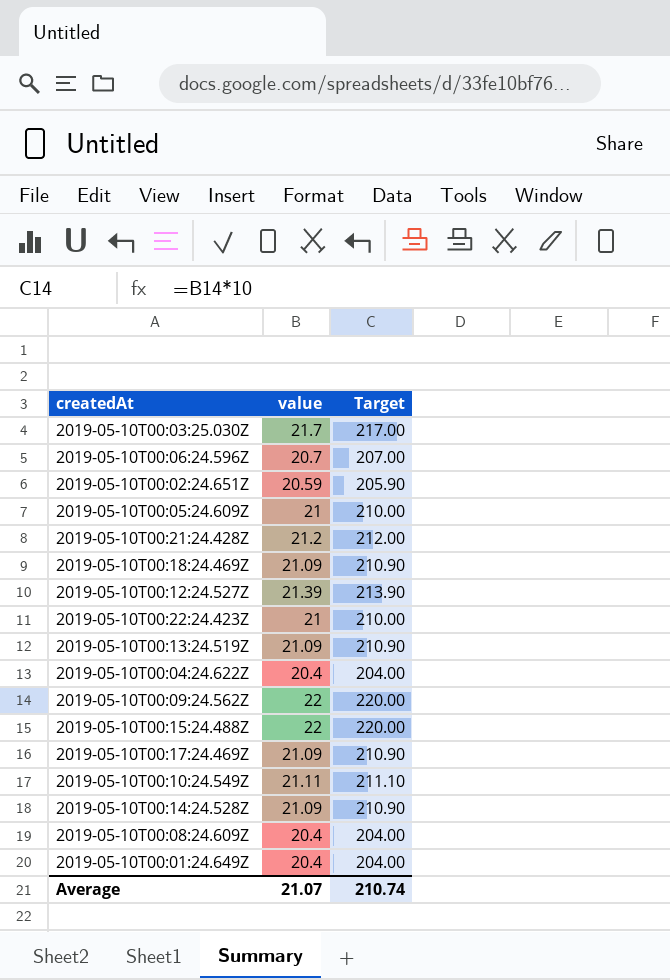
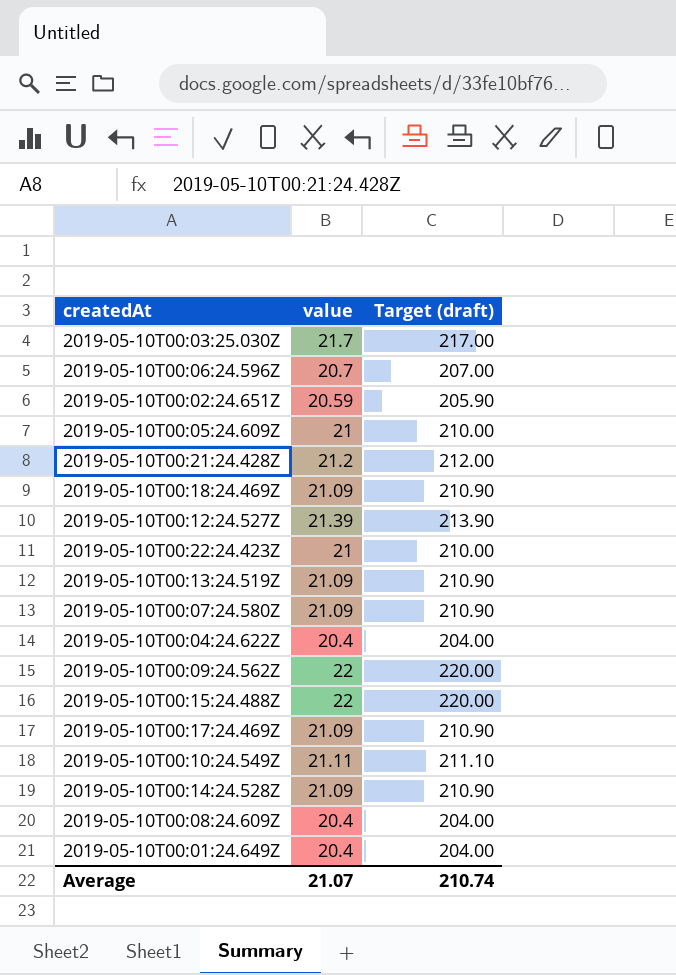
column name: Target -> Target (draft)
row 2019-05-10T00:07:24.580Z: none -> 21.09 | 210.90

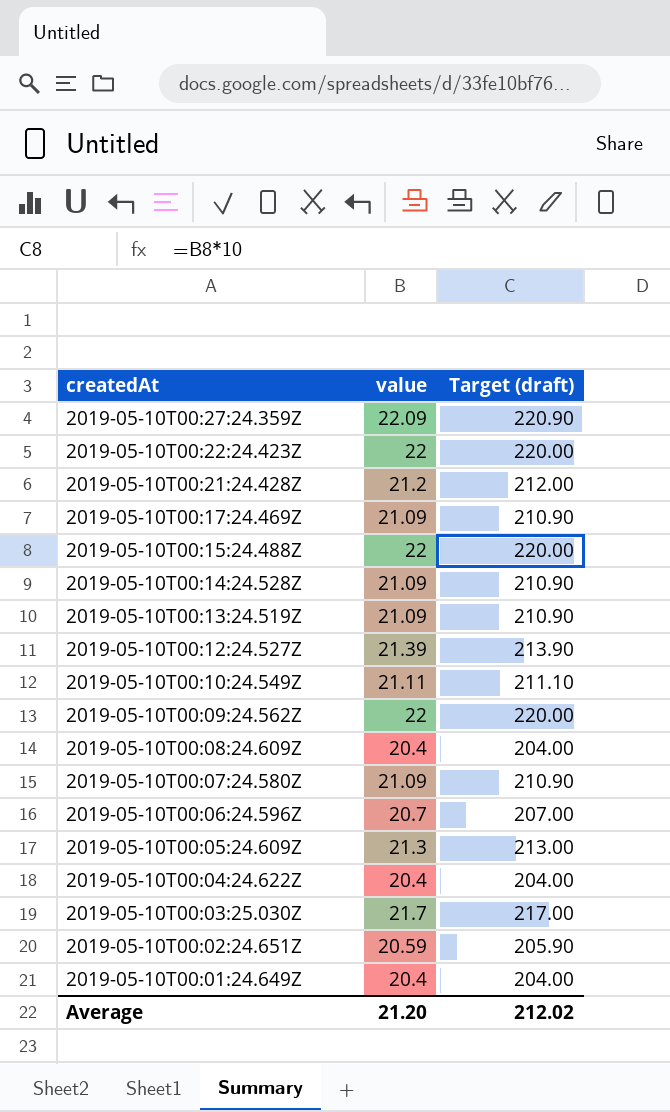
row order: none -> createdAt descending
row 2019-05-10T00:18:24.469Z: 21.09 | 210.90 -> none
row 2019-05-10T00:27:24.359Z: none -> 22.09 | 220.90
2019-05-10T00:22:24.423Z | value: 21 -> 22
2019-05-10T00:22:24.423Z | Target (draft): 210.00 -> 220.00
2019-05-10T00:05:24.609Z | value: 21 -> 21.3
2019-05-10T00:05:24.609Z | Target (draft): 210.00 -> 213.00
Average | value: 21.07 -> 21.20
Average | Target (draft): 210.74 -> 212.02

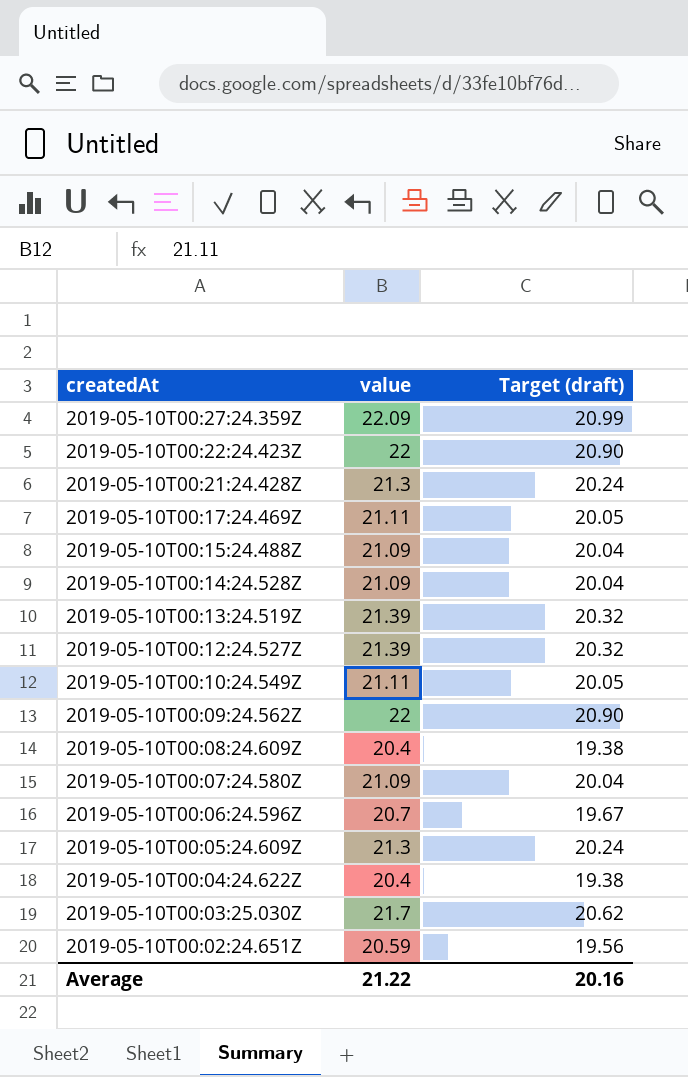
column Target (draft) | formula: [value] * 10 -> [value] * 0.95
row 2019-05-10T00:01:24.649Z: 20.4 | 204.00 -> none
2019-05-10T00:21:24.428Z | value: 21.2 -> 21.3
2019-05-10T00:17:24.469Z | value: 21.09 -> 21.11
2019-05-10T00:15:24.488Z | value: 22 -> 21.09
2019-05-10T00:13:24.519Z | value: 21.09 -> 21.39
Average | value: 21.20 -> 21.22
Average | Target (draft): 212.02 -> 20.16

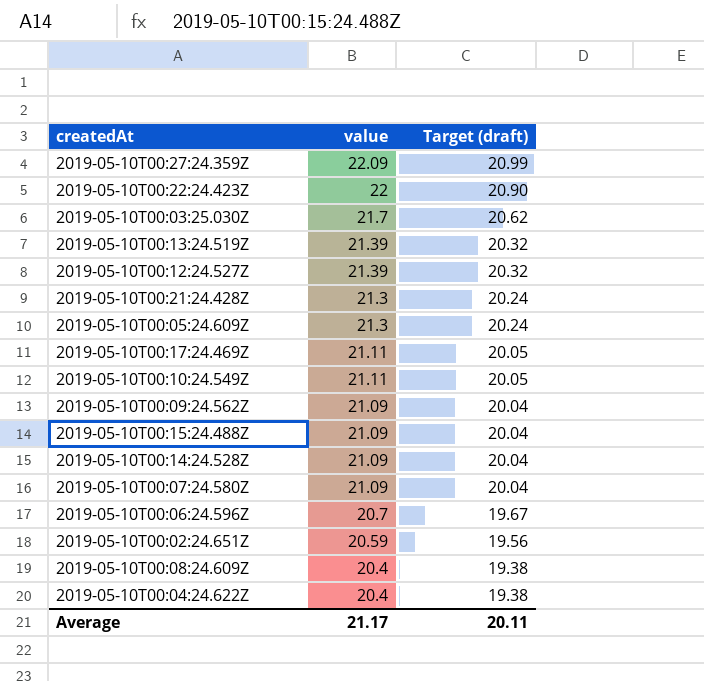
row order: createdAt descending -> value descending
2019-05-10T00:09:24.562Z | value: 22 -> 21.09
2019-05-10T00:09:24.562Z | Target (draft): 20.90 -> 20.04
Average | value: 21.22 -> 21.17
Average | Target (draft): 20.16 -> 20.11

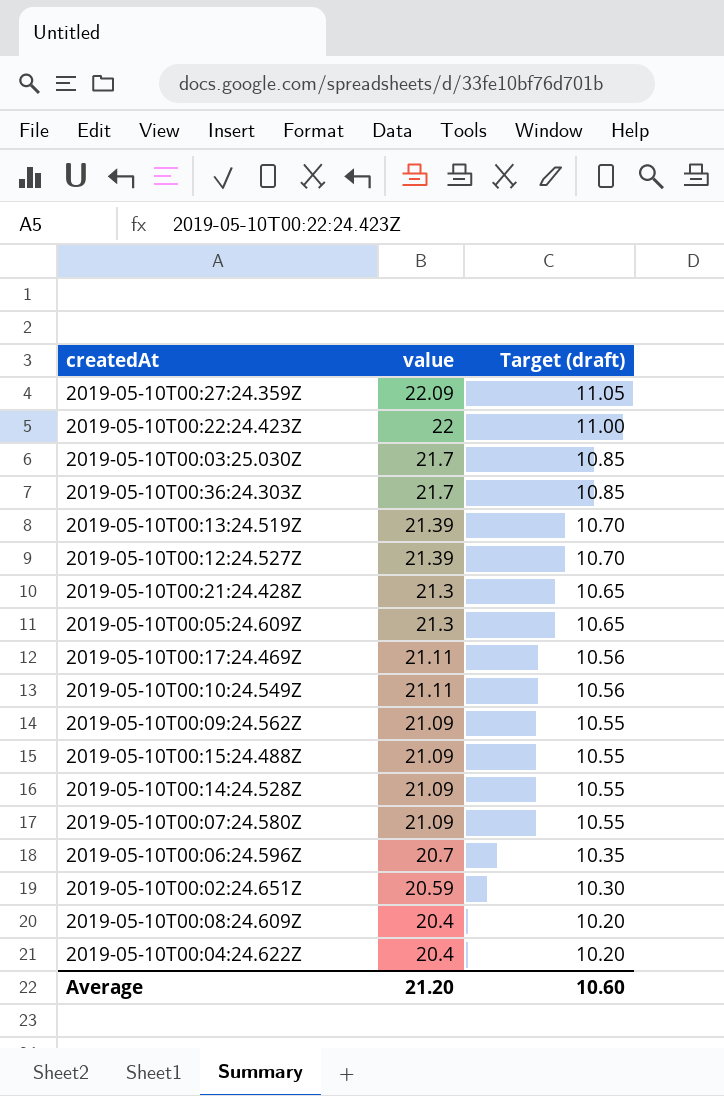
column Target (draft) | formula: [value] * 0.95 -> [value] * 0.5
row 2019-05-10T00:36:24.303Z: none -> 21.7 | 10.85
Average | value: 21.17 -> 21.20
Average | Target (draft): 20.11 -> 10.60

